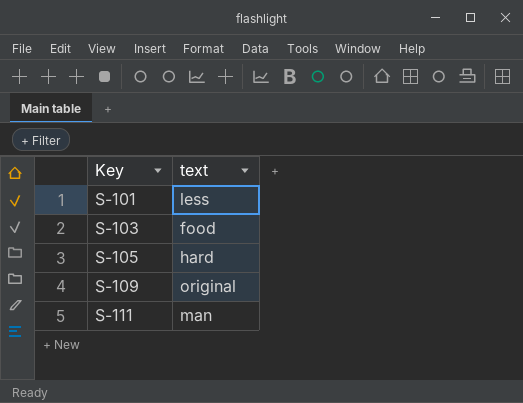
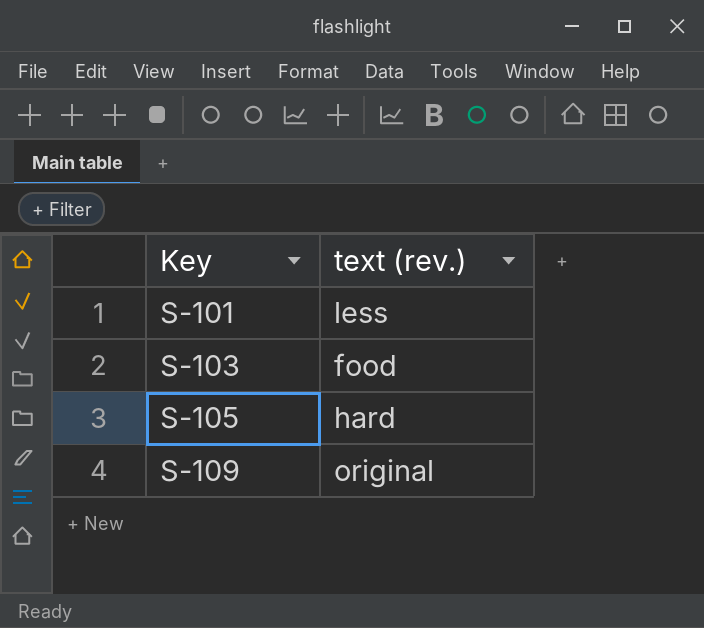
column name: text -> text (rev.)
row S-111: man -> none

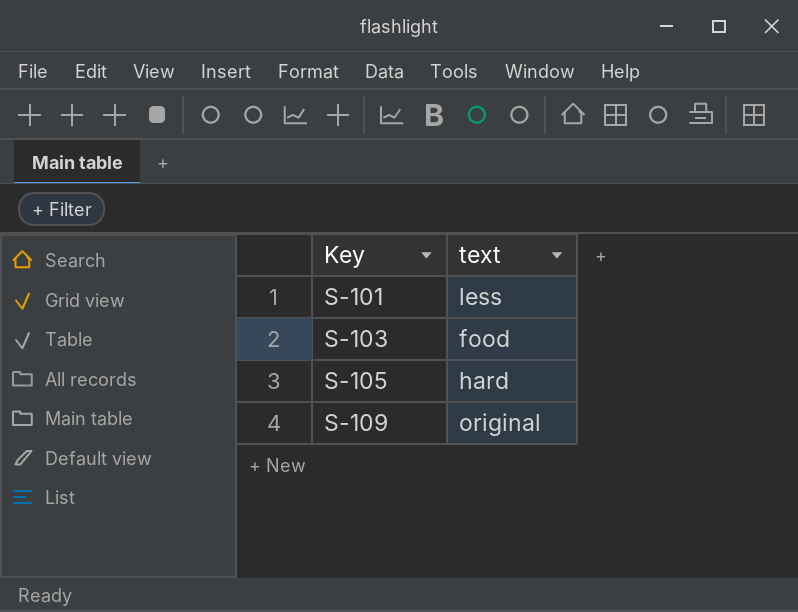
column name: text (rev.) -> text

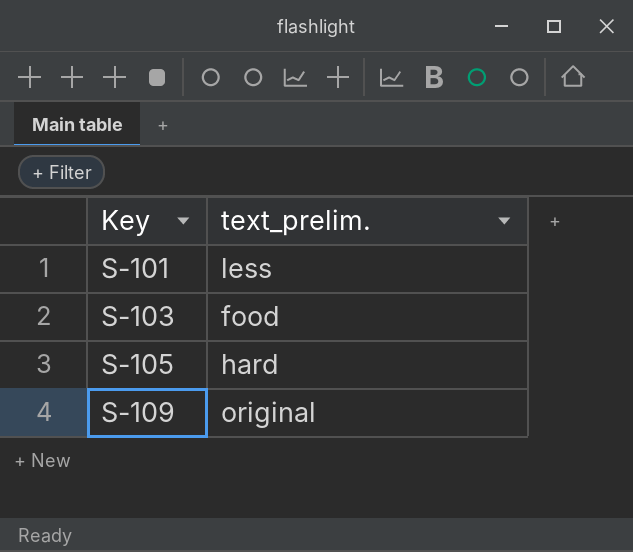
column name: text -> text_prelim.

